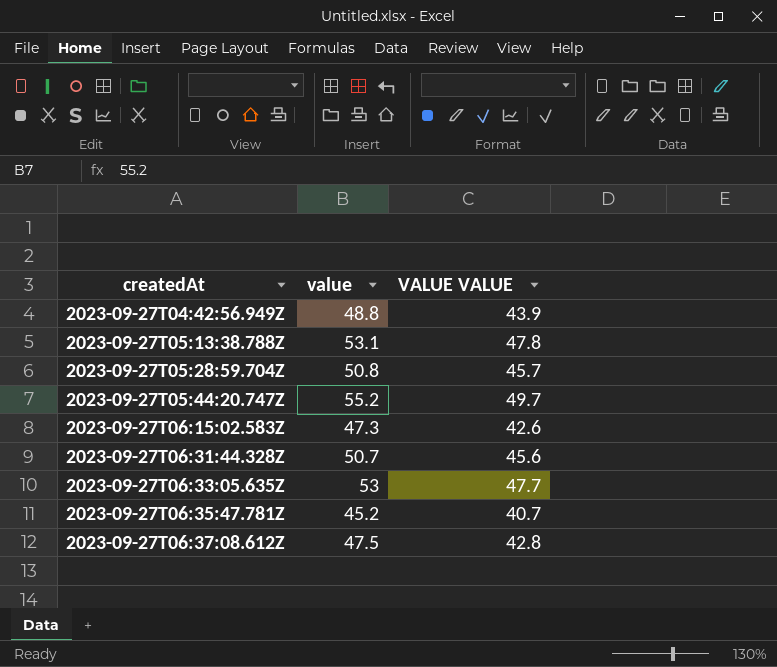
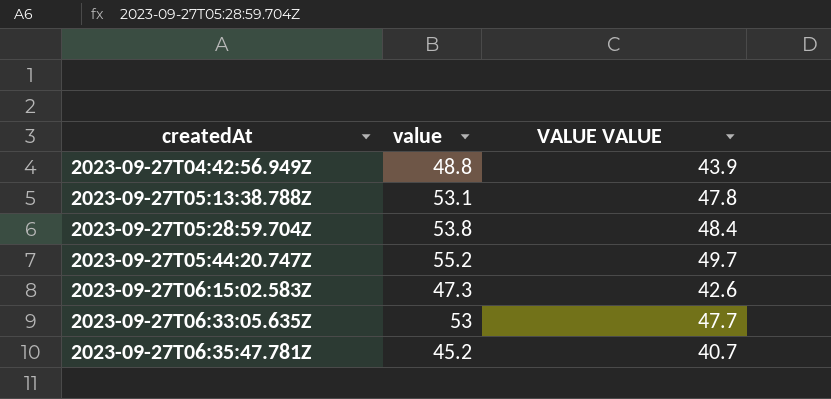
row 2023-09-27T06:31:44.328Z: 50.7 | 45.6 -> none
row 2023-09-27T06:37:08.612Z: 47.5 | 42.8 -> none
2023-09-27T05:28:59.704Z | value: 50.8 -> 53.8
2023-09-27T05:28:59.704Z | VALUE VALUE: 45.7 -> 48.4

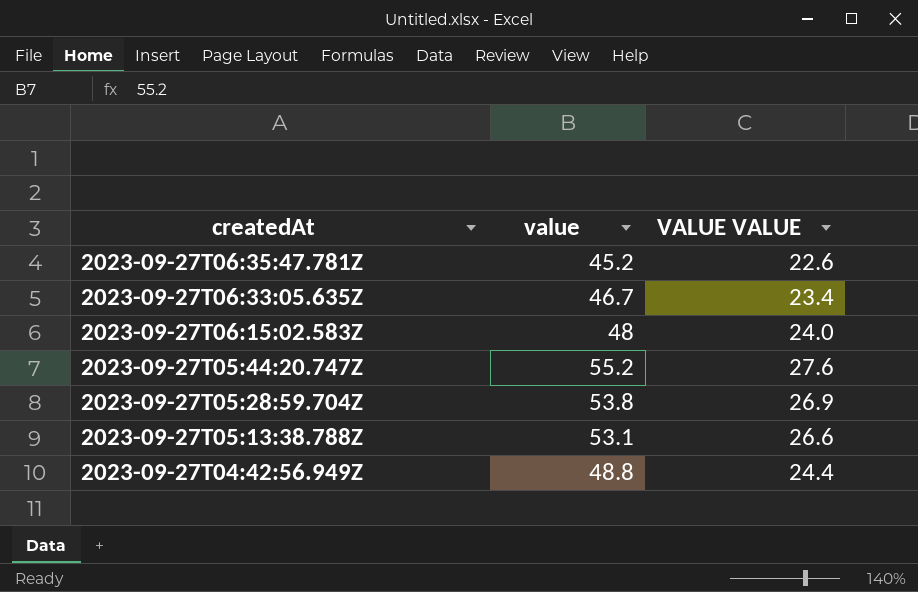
row order: createdAt ascending -> createdAt descending
column VALUE VALUE | formula: [value] * 0.9 -> [value] * 0.5
2023-09-27T06:33:05.635Z | value: 53 -> 46.7
2023-09-27T06:15:02.583Z | value: 47.3 -> 48

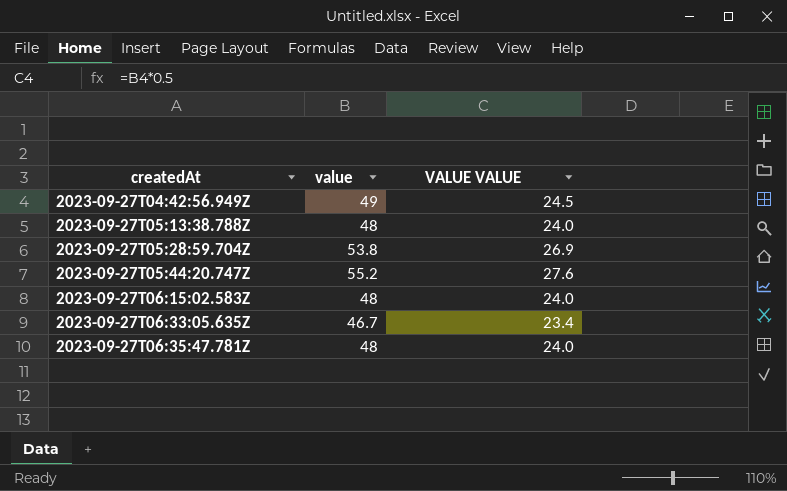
row order: createdAt descending -> createdAt ascending
2023-09-27T04:42:56.949Z | value: 48.8 -> 49
2023-09-27T04:42:56.949Z | VALUE VALUE: 24.4 -> 24.5
2023-09-27T05:13:38.788Z | value: 53.1 -> 48
2023-09-27T05:13:38.788Z | VALUE VALUE: 26.6 -> 24.0
2023-09-27T06:35:47.781Z | value: 45.2 -> 48
2023-09-27T06:35:47.781Z | VALUE VALUE: 22.6 -> 24.0

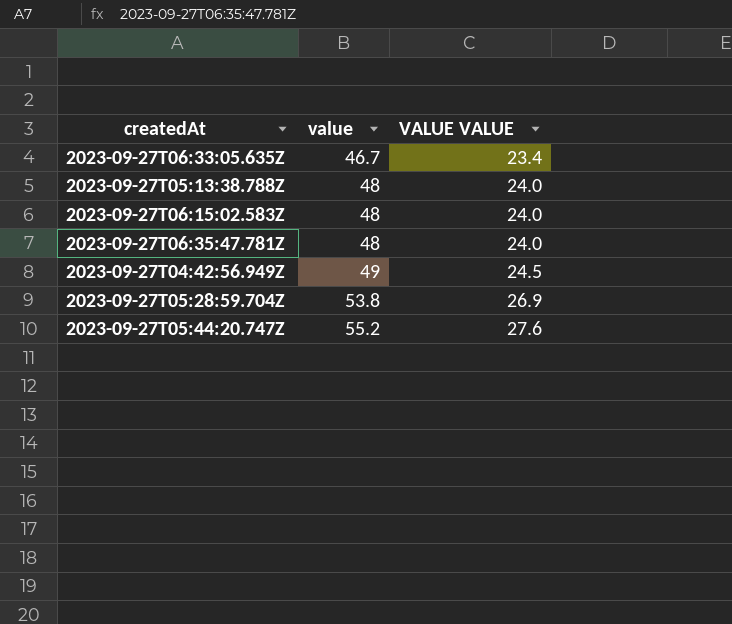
row order: createdAt ascending -> value ascending

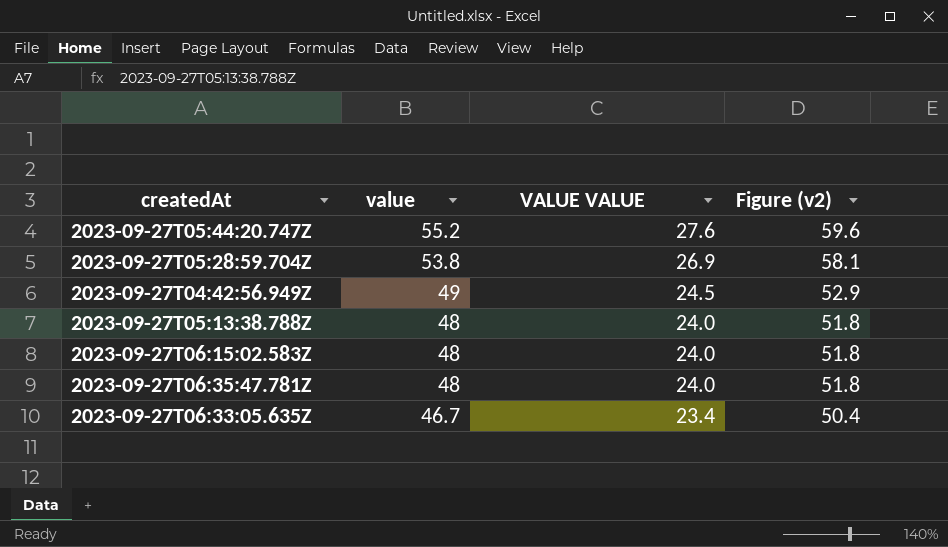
row order: value ascending -> value descending
column Figure (v2) | formula: none -> [value] * 1.08

